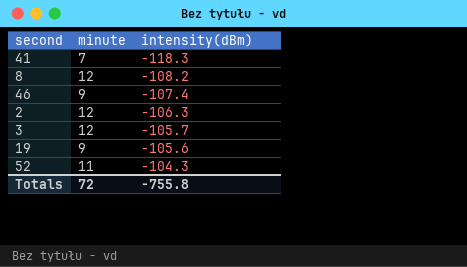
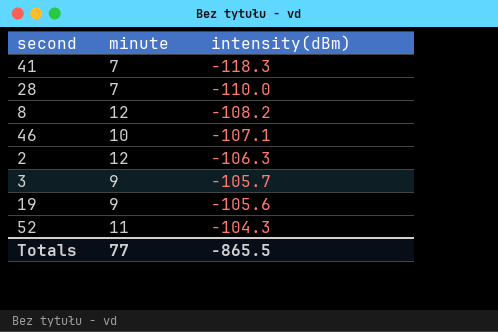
row 28: none -> 7 | -110.0
46 | minute: 9 -> 10
46 | intensity(dBm): -107.4 -> -107.1
3 | minute: 12 -> 9
Totals | minute: 72 -> 77
Totals | intensity(dBm): -755.8 -> -865.5

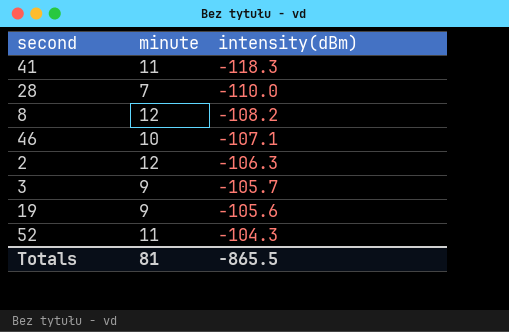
41 | minute: 7 -> 11
Totals | minute: 77 -> 81

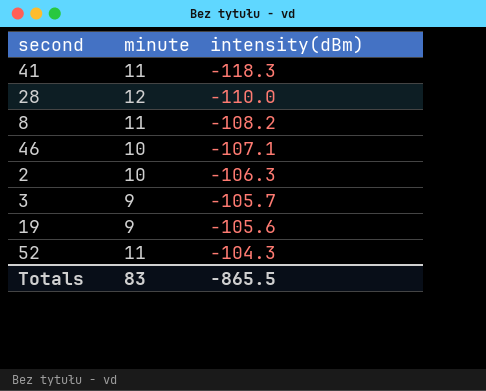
28 | minute: 7 -> 12
8 | minute: 12 -> 11
2 | minute: 12 -> 10
Totals | minute: 81 -> 83

